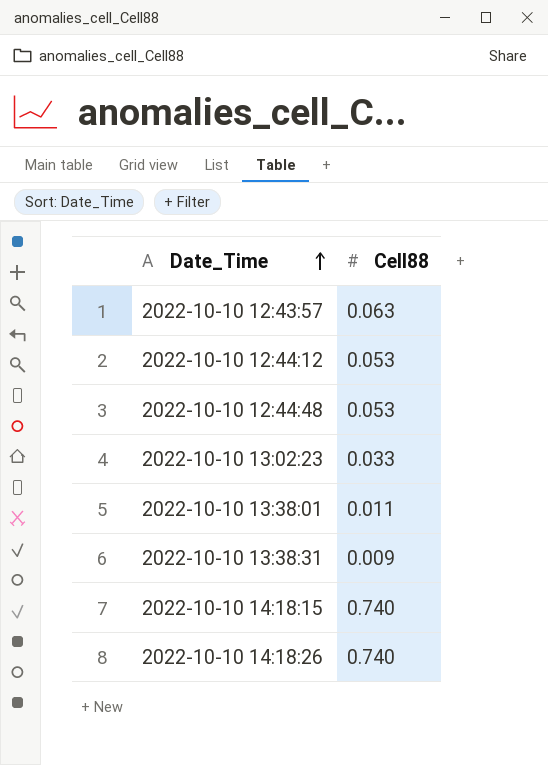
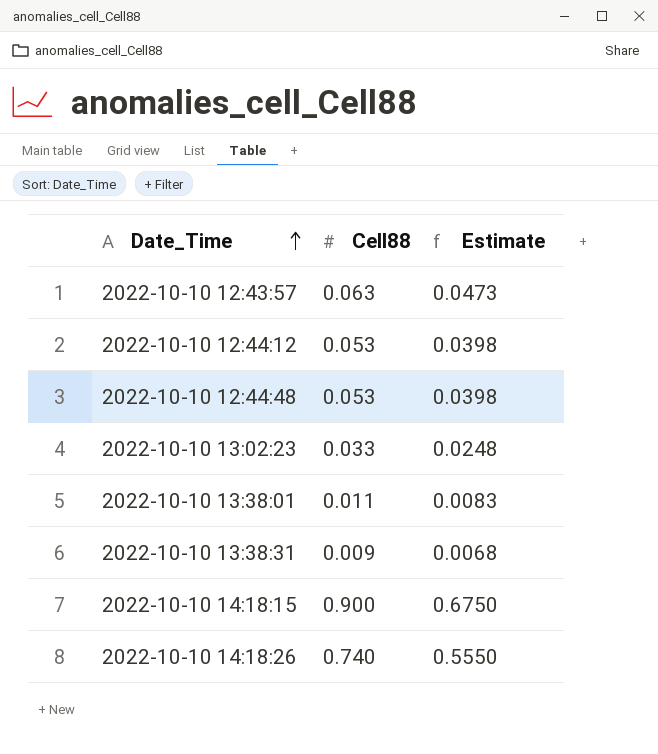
column Estimate | formula: none -> [Cell88] * 0.75
2022-10-10 14:18:15 | Cell88: 0.740 -> 0.900

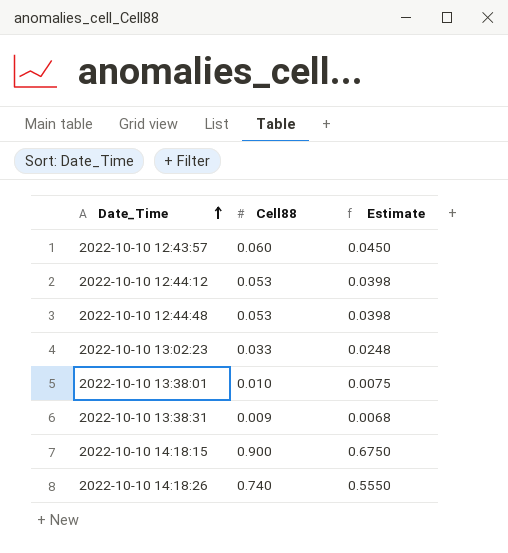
2022-10-10 12:43:57 | Cell88: 0.063 -> 0.060
2022-10-10 12:43:57 | Estimate: 0.0473 -> 0.0450
2022-10-10 13:38:01 | Cell88: 0.011 -> 0.010
2022-10-10 13:38:01 | Estimate: 0.0083 -> 0.0075

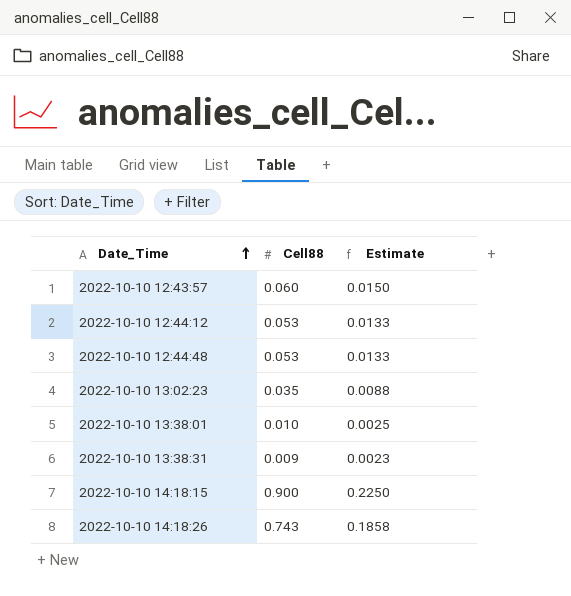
column Estimate | formula: [Cell88] * 0.75 -> [Cell88] * 0.25
2022-10-10 13:02:23 | Cell88: 0.033 -> 0.035
2022-10-10 14:18:26 | Cell88: 0.740 -> 0.743

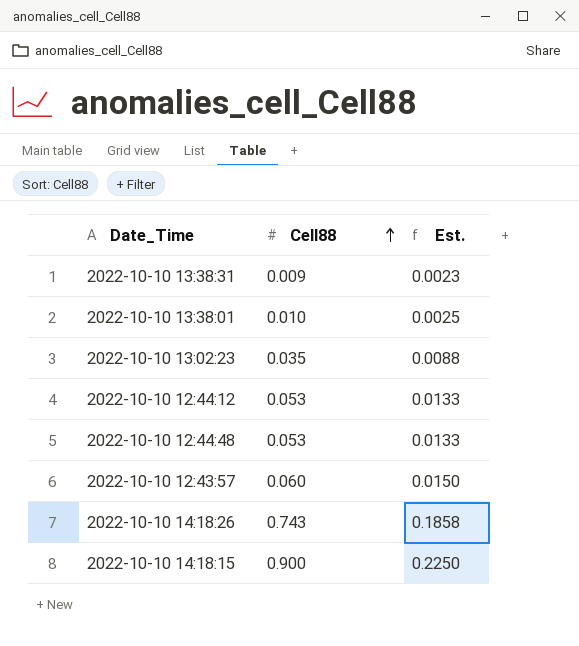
row order: Date_Time ascending -> Cell88 ascending
column name: Estimate -> Est.

